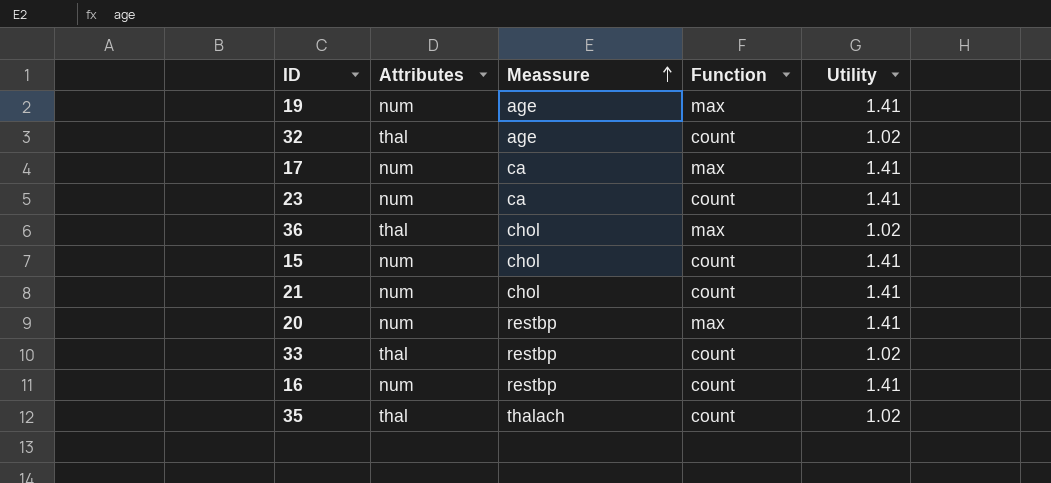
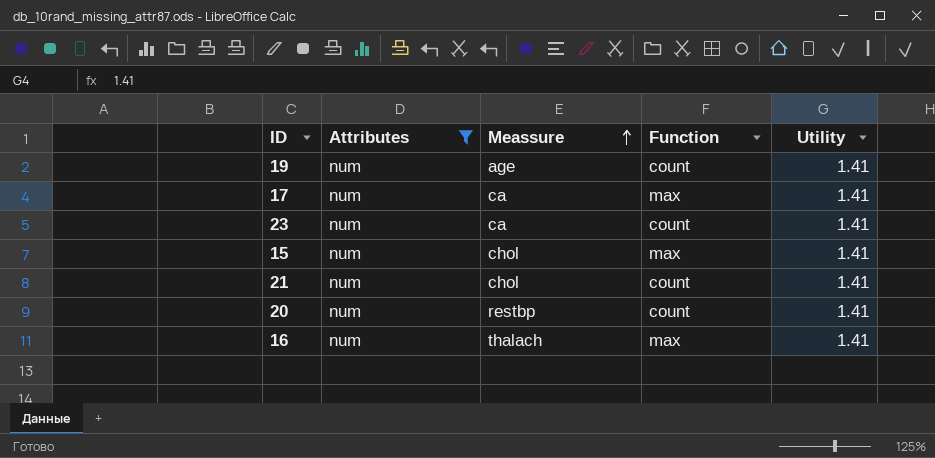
filter: none -> Attributes = num
19 | Function: max -> count
15 | Function: count -> max
20 | Function: max -> count
16 | Meassure: restbp -> thalach
16 | Function: count -> max

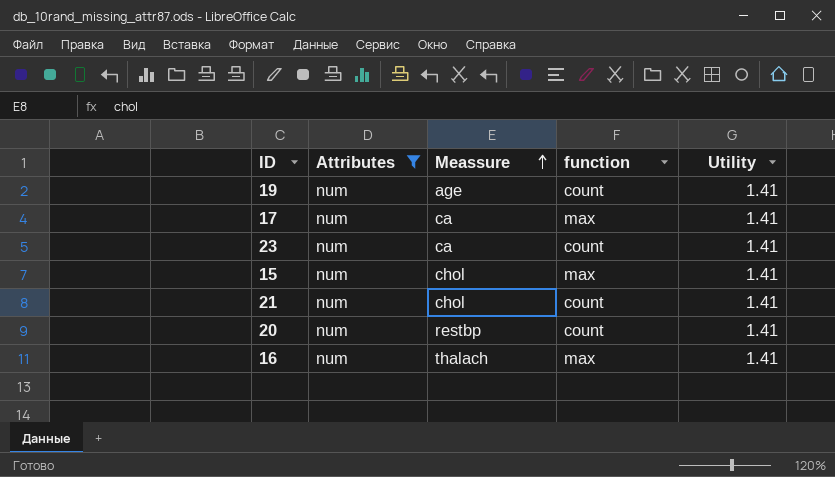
column name: Function -> function

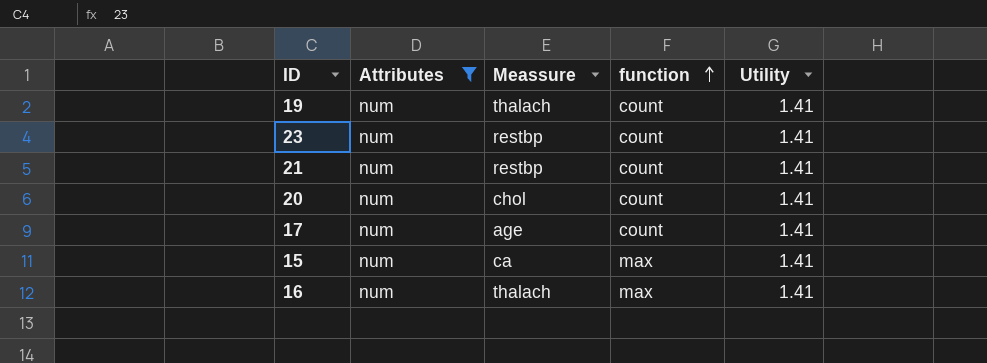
row order: Meassure ascending -> function ascending
19 | Meassure: age -> thalach
23 | Meassure: ca -> restbp
21 | Meassure: chol -> restbp
20 | Meassure: restbp -> chol
17 | Meassure: ca -> age
17 | function: max -> count
15 | Meassure: chol -> ca

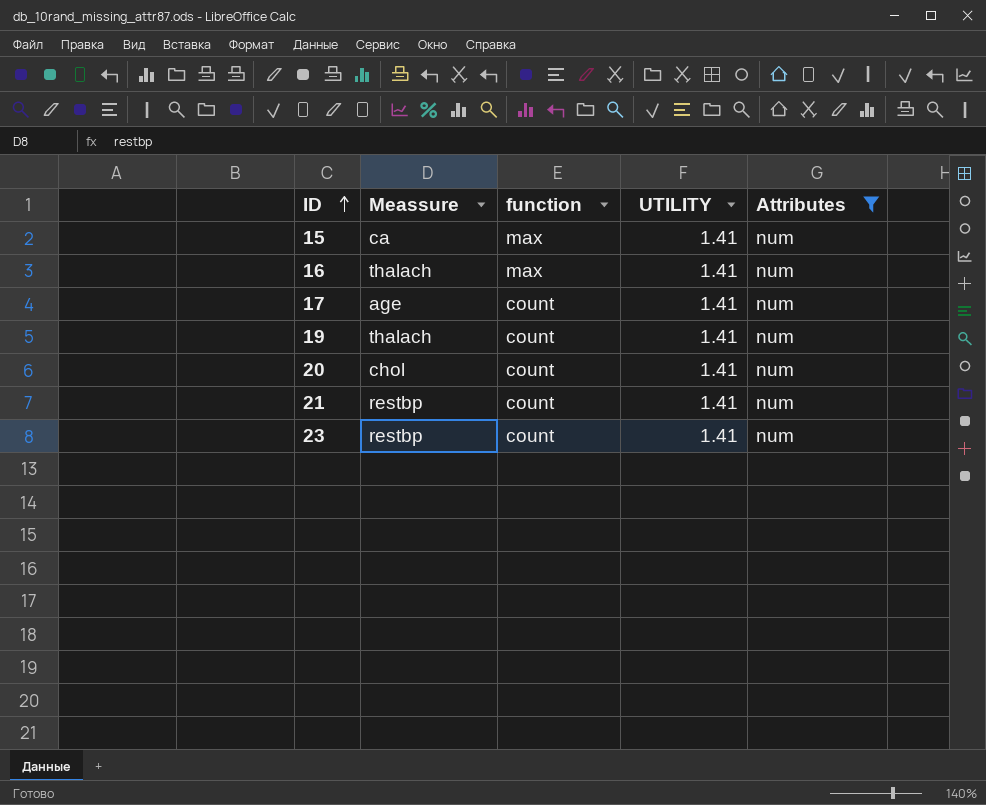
row order: function ascending -> ID ascending
column name: Utility -> UTILITY
column Attributes | position: 2 -> 5

